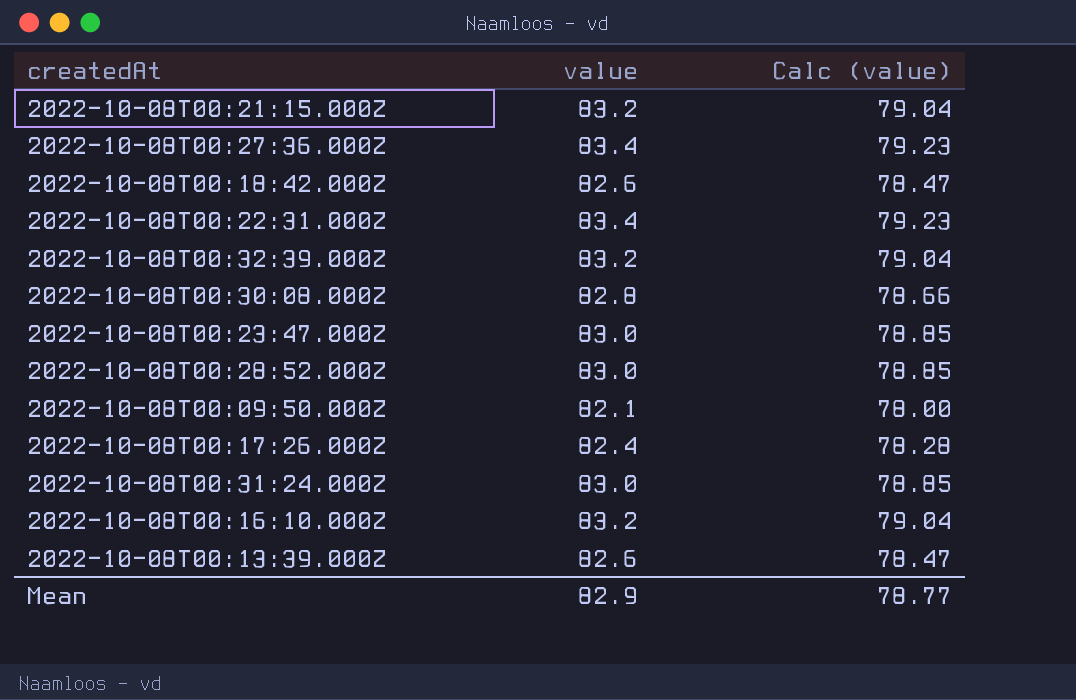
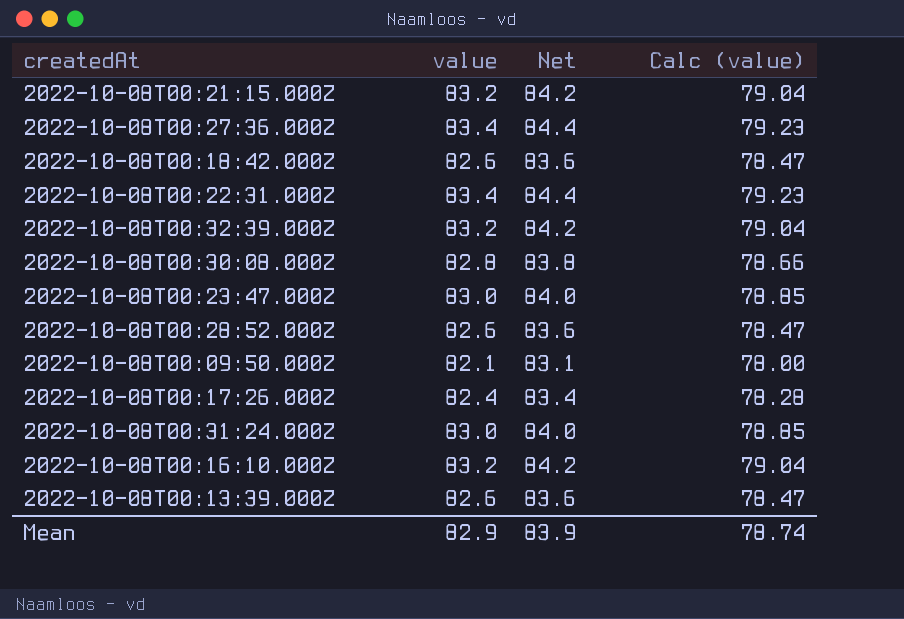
column Net | formula: none -> [value] + 1
2022-10-08T00:28:52.000Z | value: 83.0 -> 82.6
2022-10-08T00:28:52.000Z | Calc (value): 78.85 -> 78.47
Mean | Calc (value): 78.77 -> 78.74

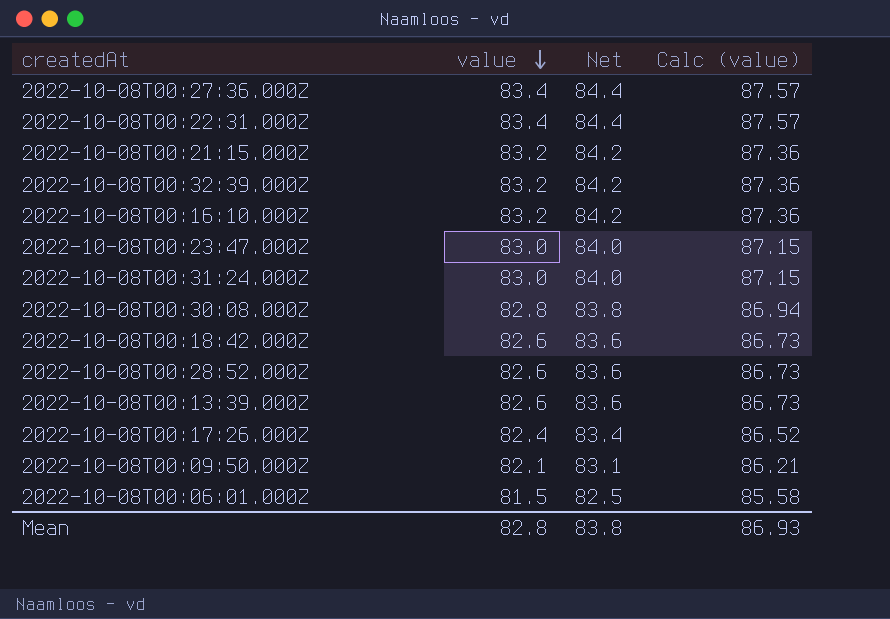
row order: none -> value descending
column Calc (value) | formula: [value] * 0.95 -> [value] * 1.05
row 2022-10-08T00:06:01.000Z: none -> 81.5 | 82.5 | 85.58
Mean | value: 82.9 -> 82.8
Mean | Net: 83.9 -> 83.8
Mean | Calc (value): 78.74 -> 86.93

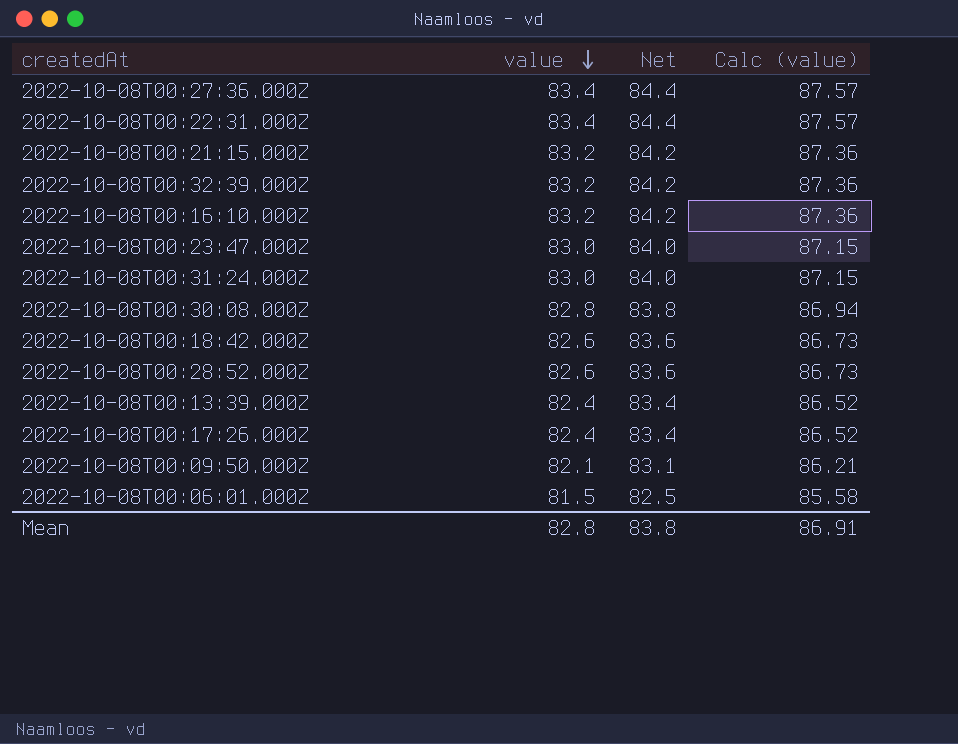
2022-10-08T00:13:39.000Z | value: 82.6 -> 82.4
2022-10-08T00:13:39.000Z | Net: 83.6 -> 83.4
2022-10-08T00:13:39.000Z | Calc (value): 86.73 -> 86.52
Mean | Calc (value): 86.93 -> 86.91

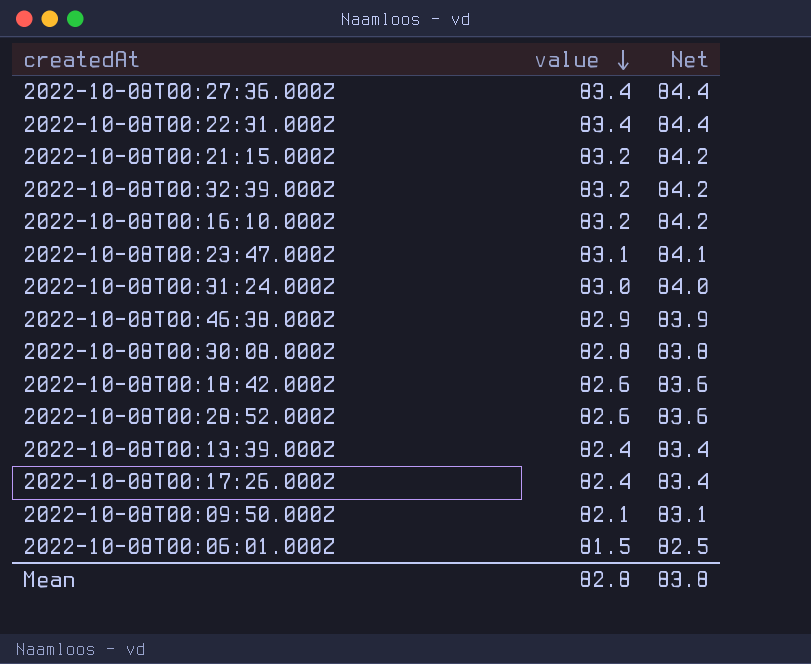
column Calc (value) | formula: [value] * 1.05 -> none
2022-10-08T00:23:47.000Z | value: 83.0 -> 83.1
2022-10-08T00:23:47.000Z | Net: 84.0 -> 84.1
row 2022-10-08T00:46:38.000Z: none -> 82.9 | 83.9

